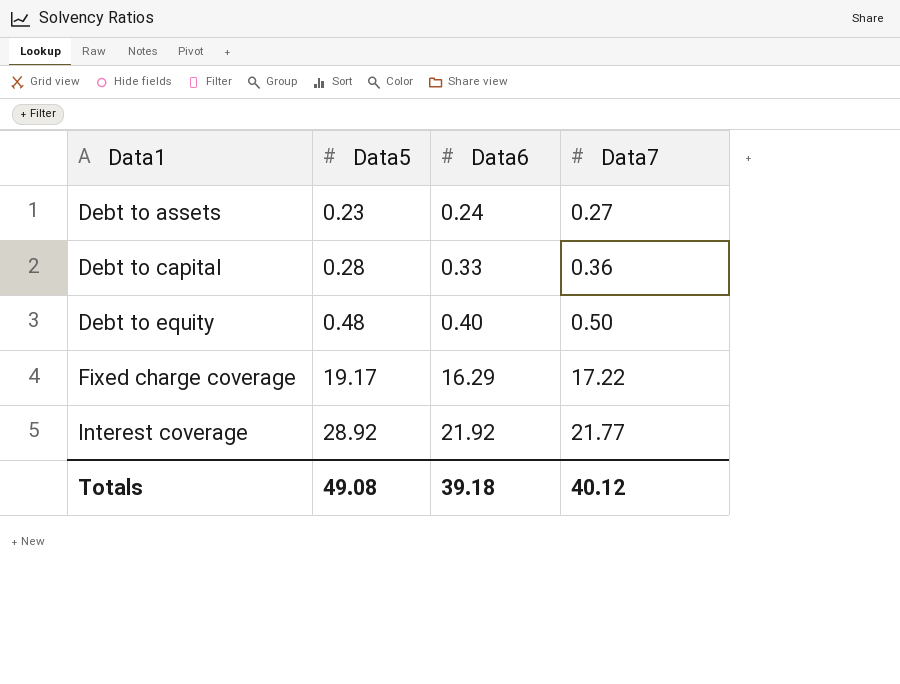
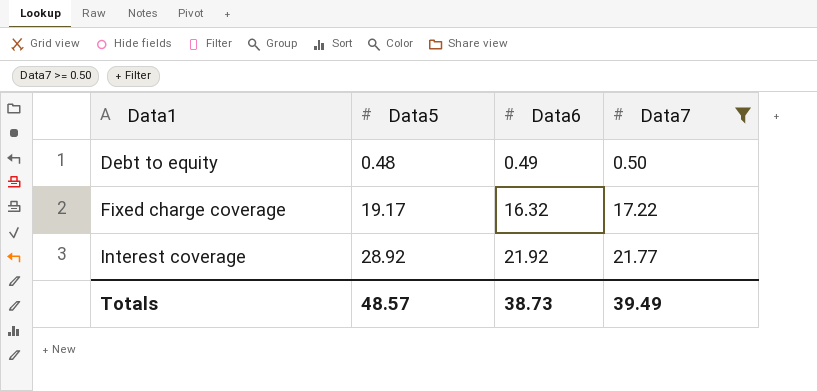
filter: none -> Data7 >= 0.50
Debt to equity | Data6: 0.40 -> 0.49
Fixed charge coverage | Data6: 16.29 -> 16.32
Totals | Data5: 49.08 -> 48.57
Totals | Data6: 39.18 -> 38.73
Totals | Data7: 40.12 -> 39.49

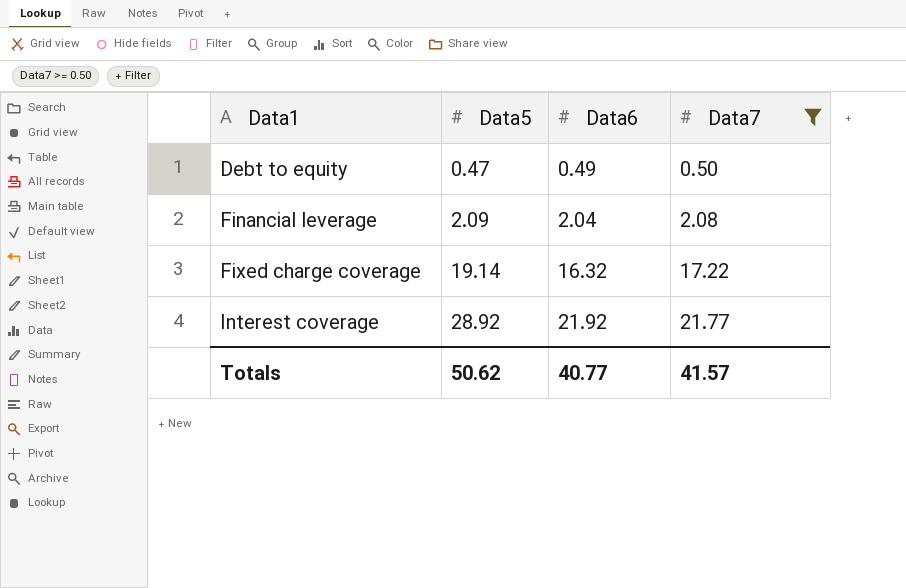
Debt to equity | Data5: 0.48 -> 0.47
row Financial leverage: none -> 2.09 | 2.04 | 2.08
Fixed charge coverage | Data5: 19.17 -> 19.14
Totals | Data5: 48.57 -> 50.62
Totals | Data6: 38.73 -> 40.77
Totals | Data7: 39.49 -> 41.57

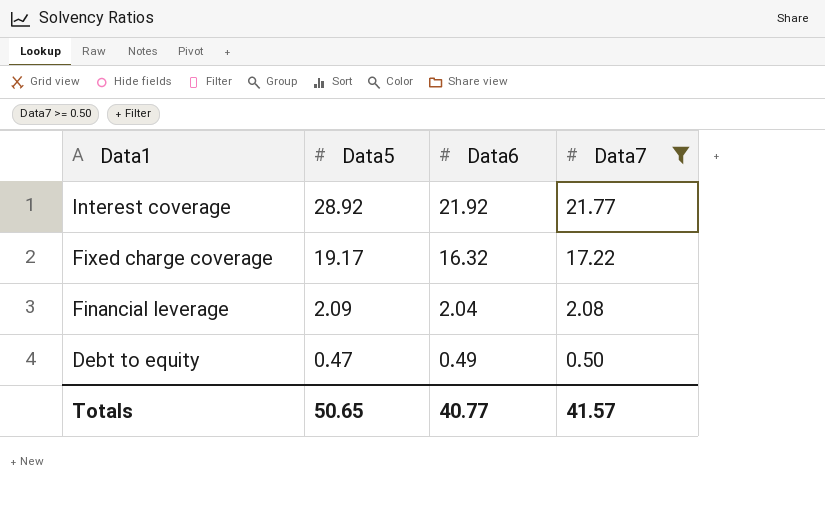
row order: Data1 ascending -> Data1 descending
Fixed charge coverage | Data5: 19.14 -> 19.17
Totals | Data5: 50.62 -> 50.65

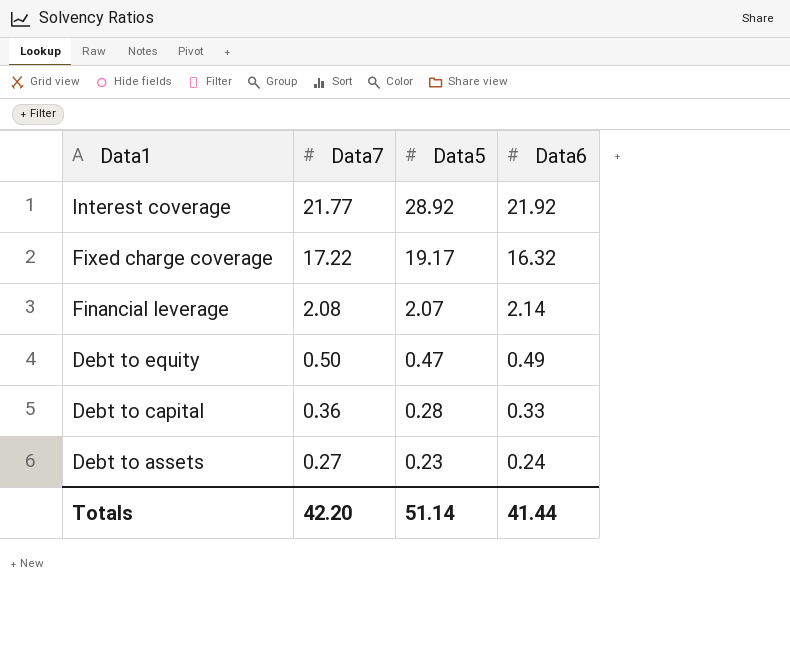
filter: Data7 >= 0.50 -> none
column Data7 | position: 4 -> 2
Financial leverage | Data5: 2.09 -> 2.07
Financial leverage | Data6: 2.04 -> 2.14
Totals | Data7: 41.57 -> 42.20
Totals | Data5: 50.65 -> 51.14
Totals | Data6: 40.77 -> 41.44

